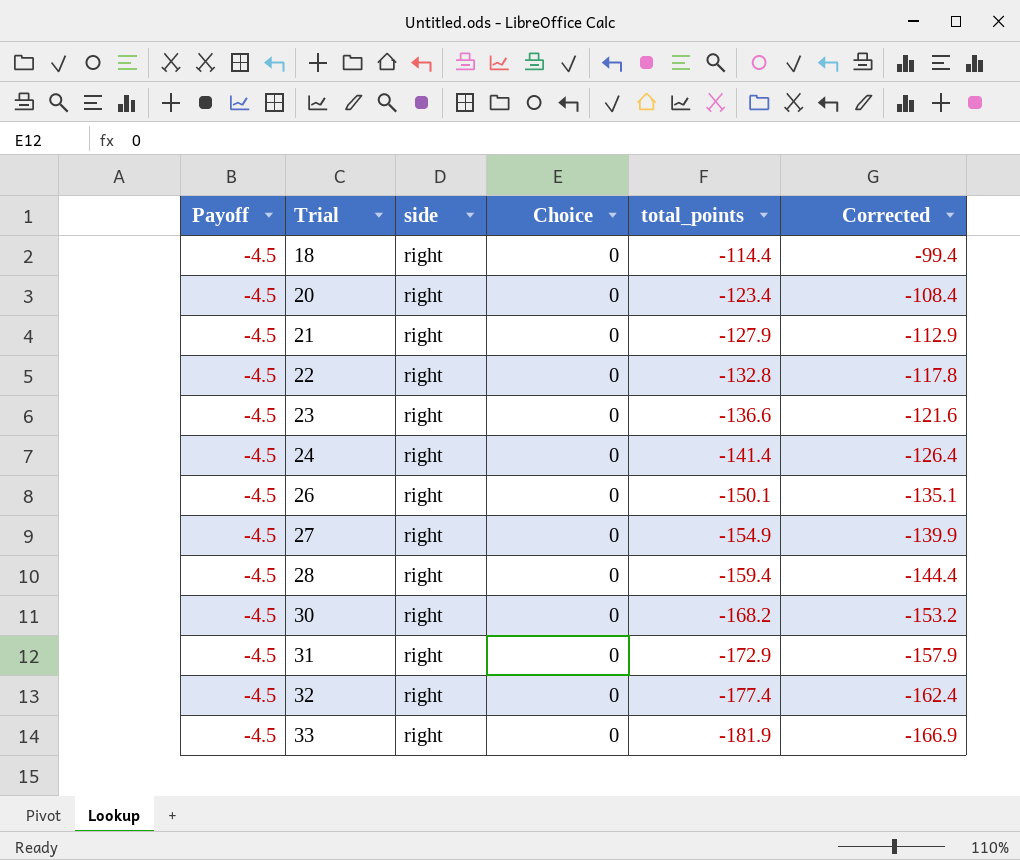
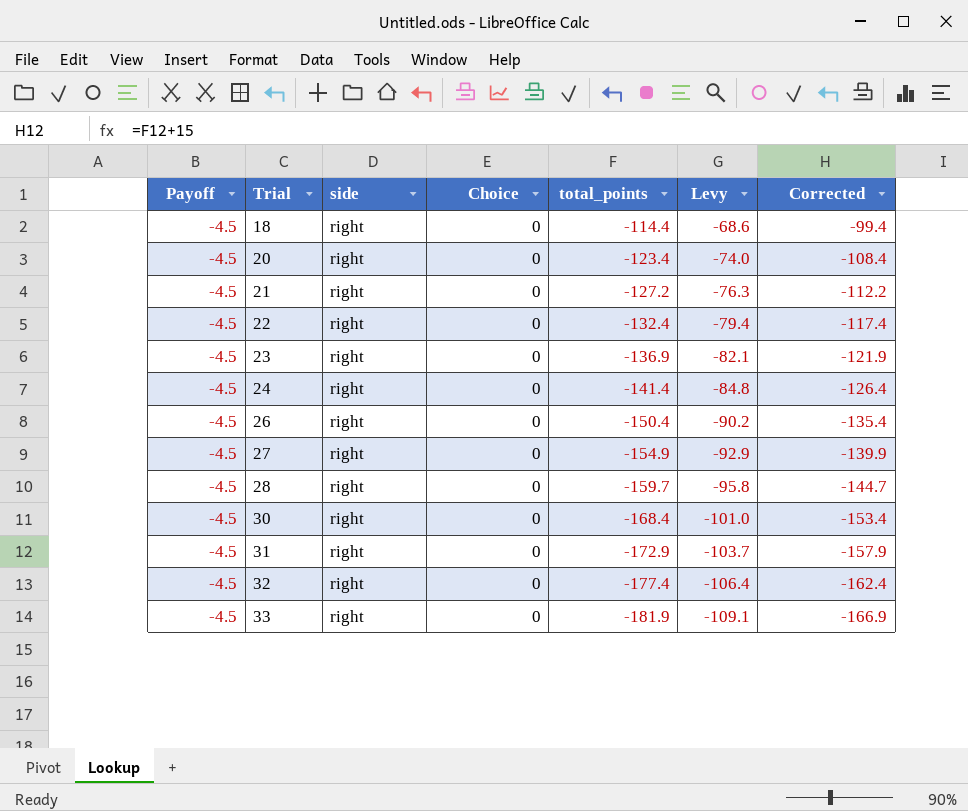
column Levy | formula: none -> [total_points] * 0.6
21 | total_points: -127.9 -> -127.2
21 | Corrected: -112.9 -> -112.2
22 | total_points: -132.8 -> -132.4
22 | Corrected: -117.8 -> -117.4
23 | total_points: -136.6 -> -136.9
23 | Corrected: -121.6 -> -121.9
26 | total_points: -150.1 -> -150.4
26 | Corrected: -135.1 -> -135.4
28 | total_points: -159.4 -> -159.7
28 | Corrected: -144.4 -> -144.7
30 | total_points: -168.2 -> -168.4
30 | Corrected: -153.2 -> -153.4

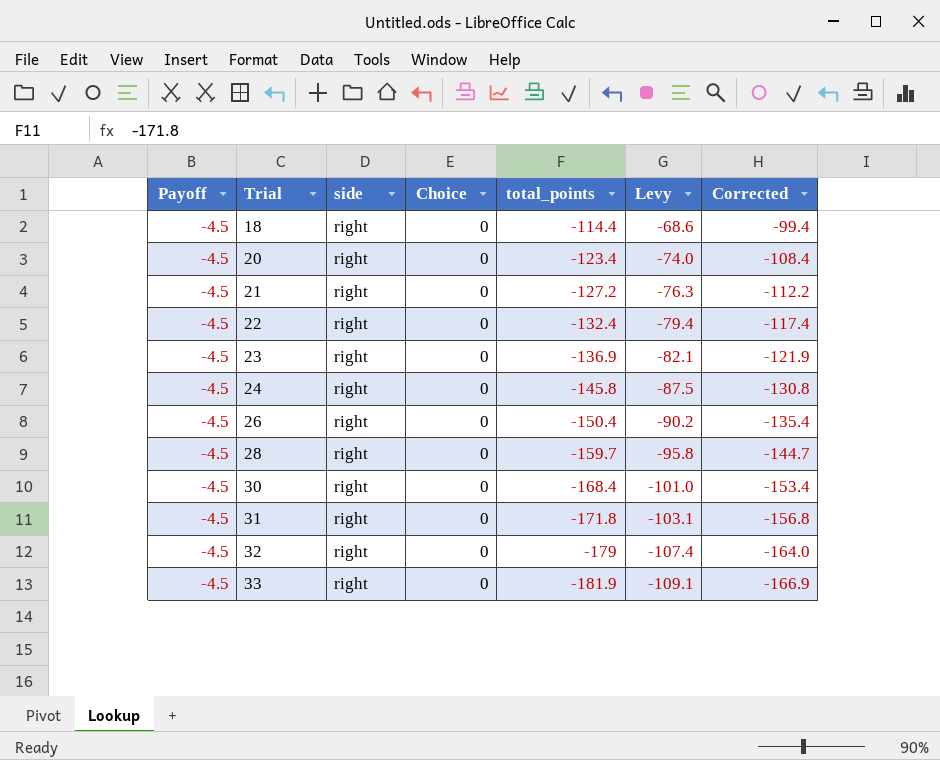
row 27: -4.5 | right | 0 | -154.9 | -92.9 | -139.9 -> none
24 | total_points: -141.4 -> -145.8
24 | Levy: -84.8 -> -87.5
24 | Corrected: -126.4 -> -130.8
31 | total_points: -172.9 -> -171.8
31 | Levy: -103.7 -> -103.1
31 | Corrected: -157.9 -> -156.8
32 | total_points: -177.4 -> -179
32 | Levy: -106.4 -> -107.4
32 | Corrected: -162.4 -> -164.0

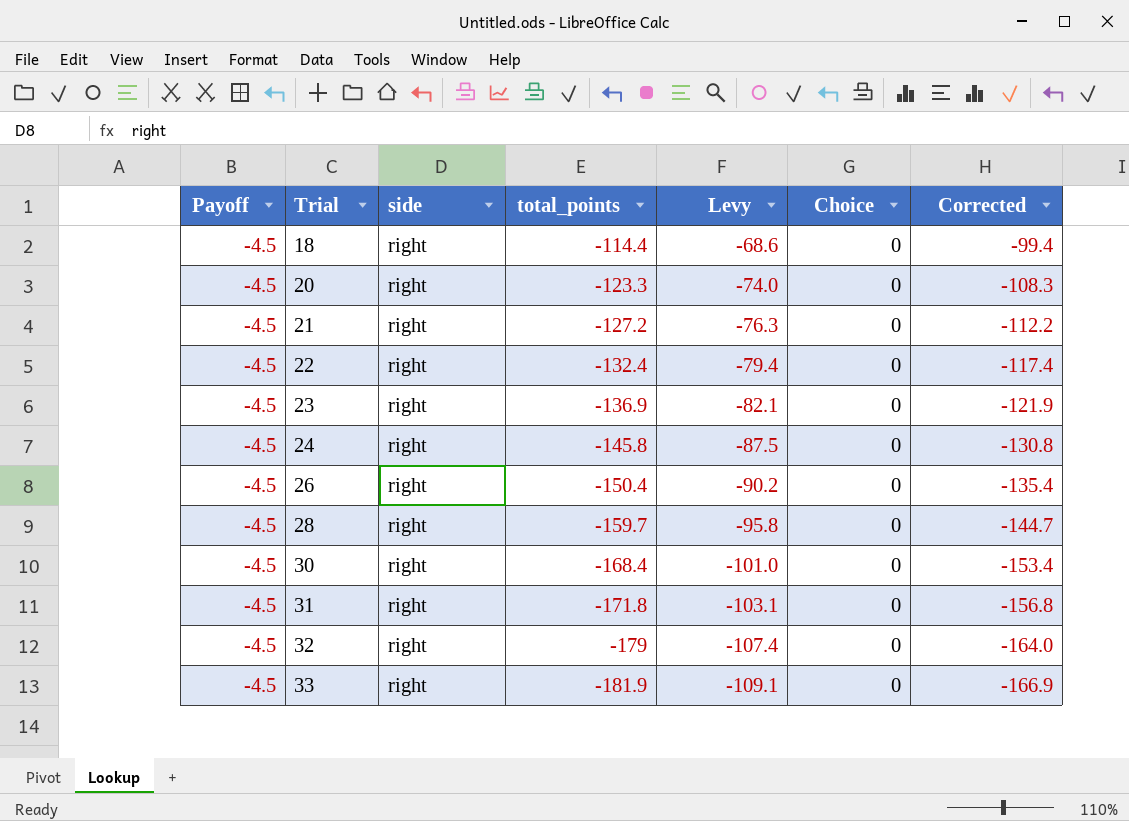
column Choice | position: 4 -> 6
20 | total_points: -123.4 -> -123.3
20 | Corrected: -108.4 -> -108.3

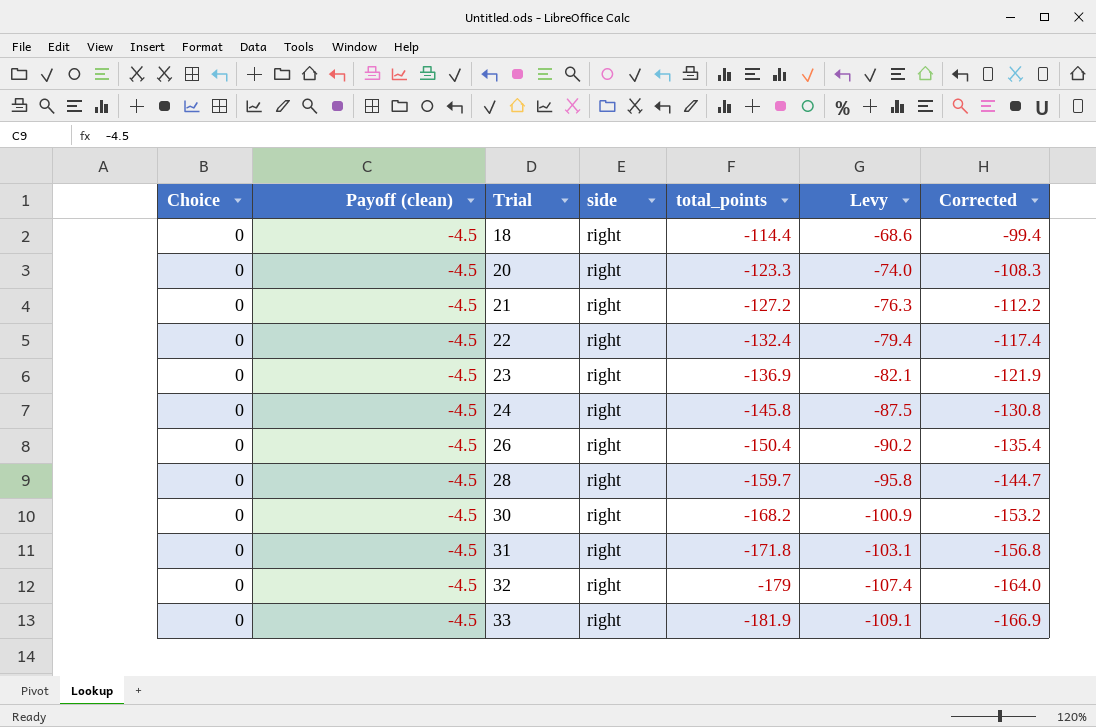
column Choice | position: 6 -> 1
column name: Payoff -> Payoff (clean)
30 | total_points: -168.4 -> -168.2
30 | Levy: -101.0 -> -100.9
30 | Corrected: -153.4 -> -153.2

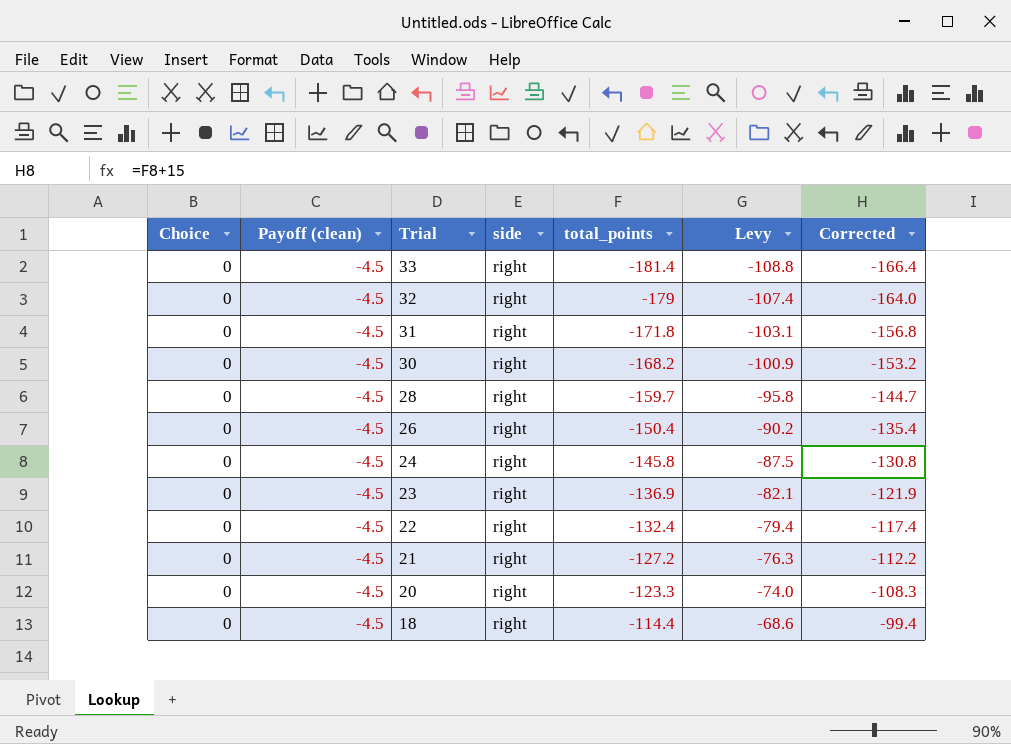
row order: Trial ascending -> Trial descending
33 | total_points: -181.9 -> -181.4
33 | Levy: -109.1 -> -108.8
33 | Corrected: -166.9 -> -166.4

